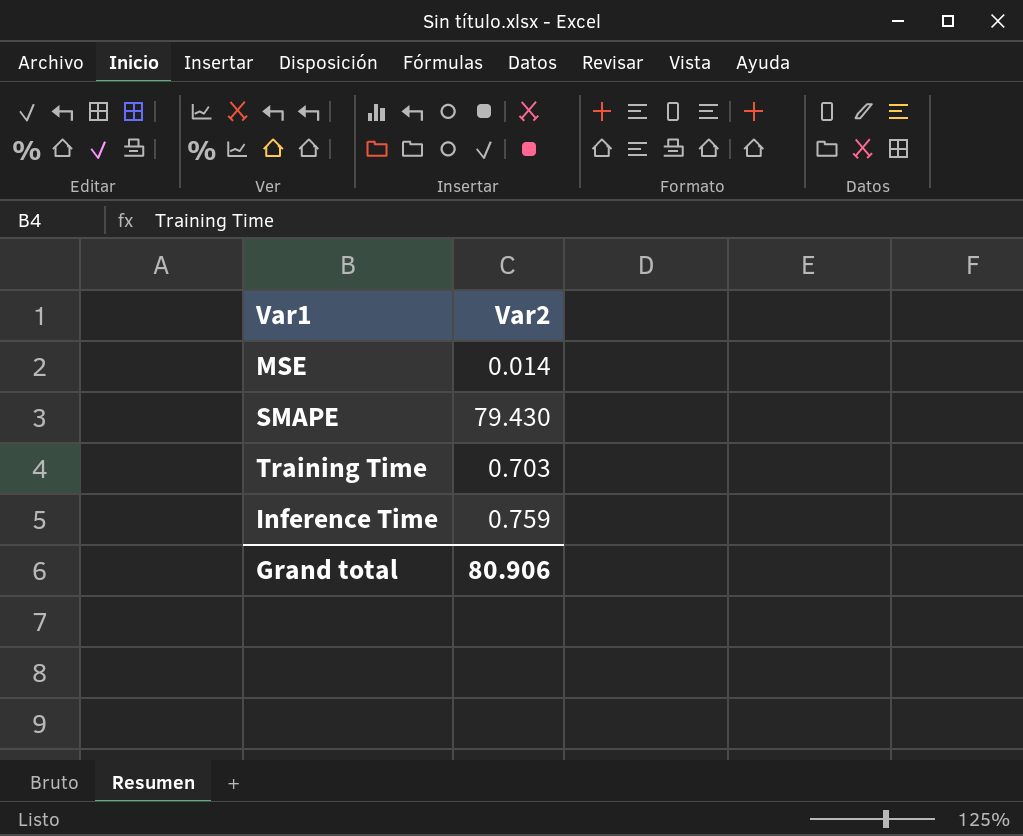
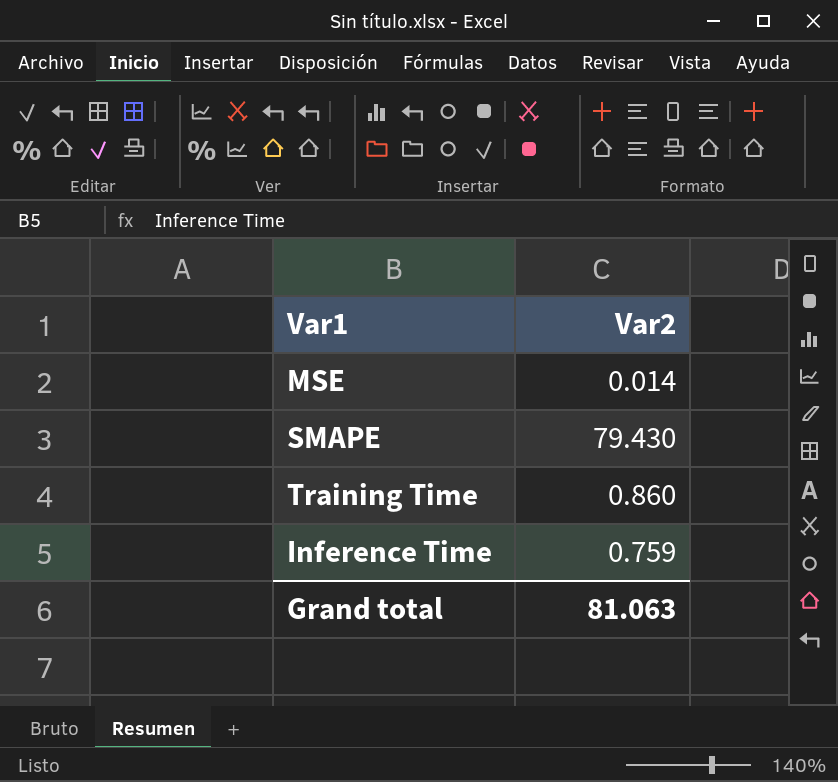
Training Time | Var2: 0.703 -> 0.860
Grand total | Var2: 80.906 -> 81.063

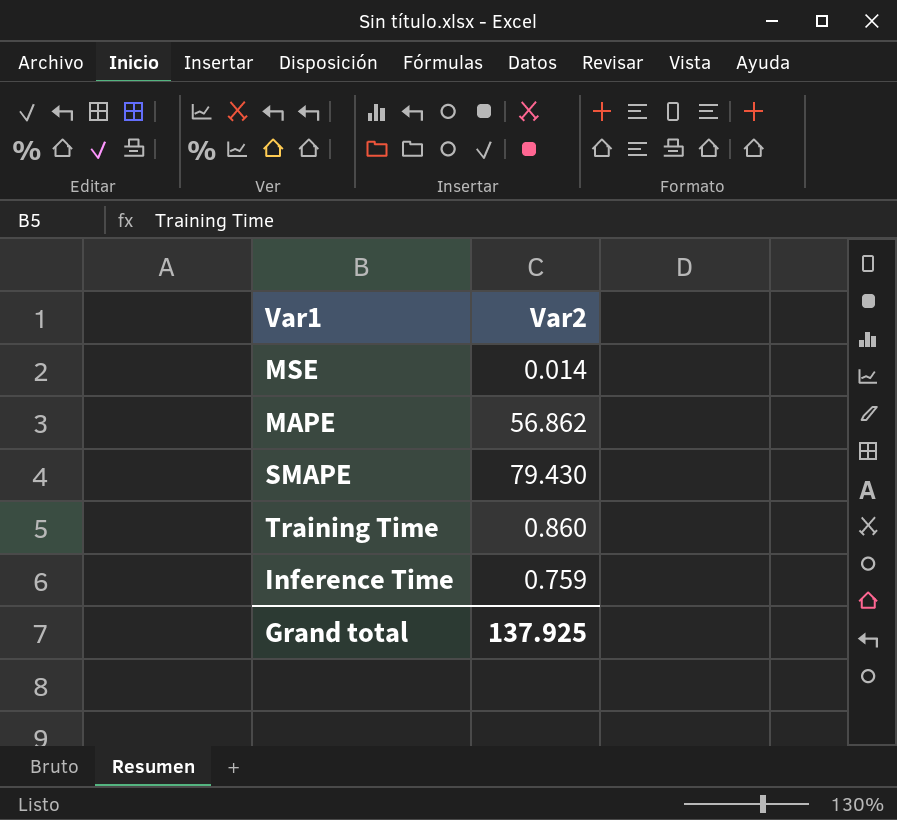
row MAPE: none -> 56.862
Grand total | Var2: 81.063 -> 137.925

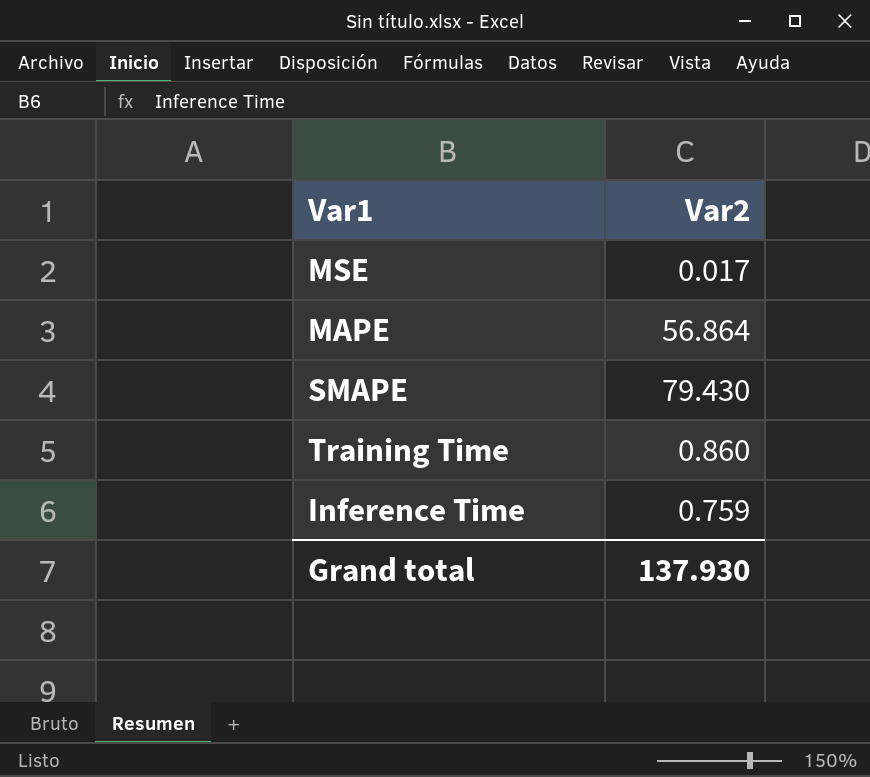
MSE | Var2: 0.014 -> 0.017
MAPE | Var2: 56.862 -> 56.864
Grand total | Var2: 137.925 -> 137.930

